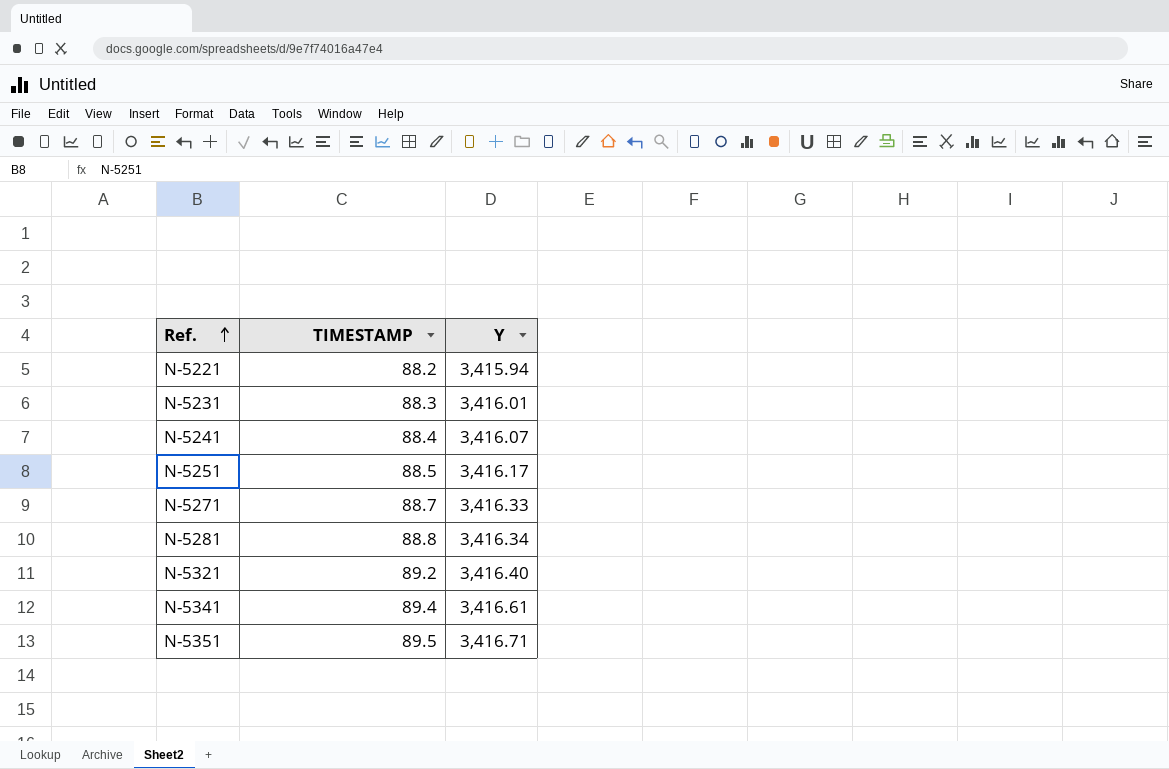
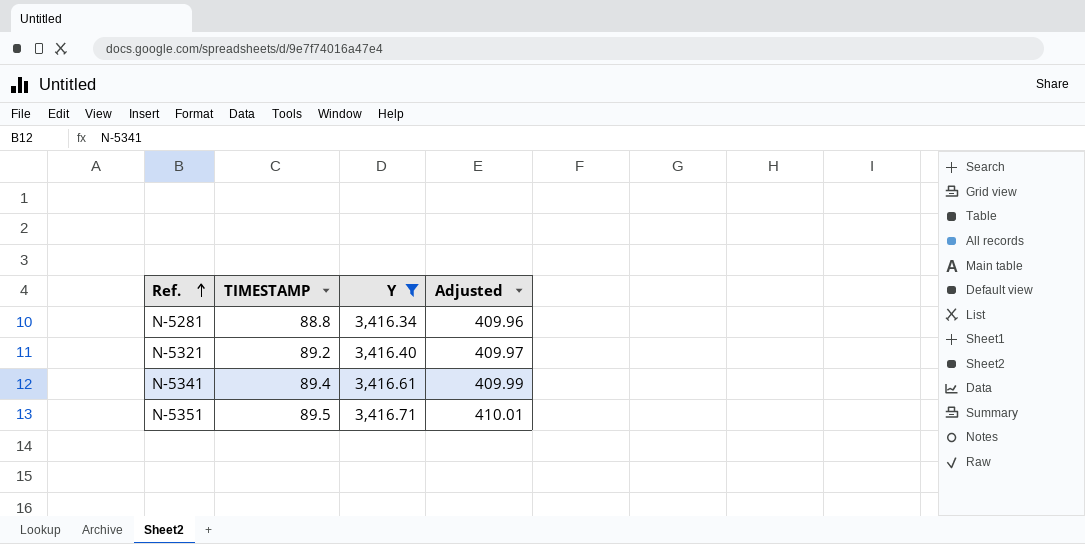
filter: none -> Y >= 3,416.34
column Adjusted | formula: none -> [Y] * 0.12

